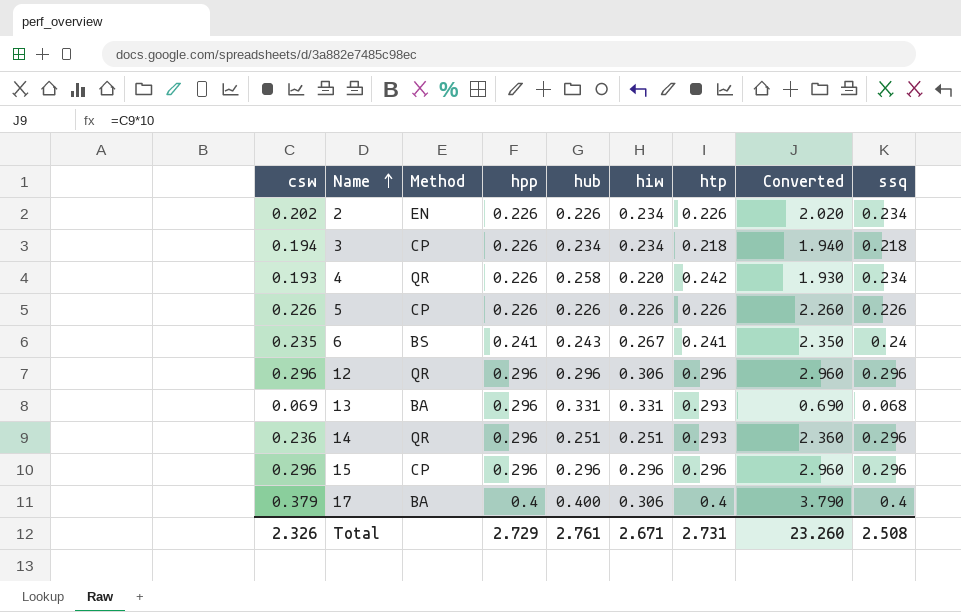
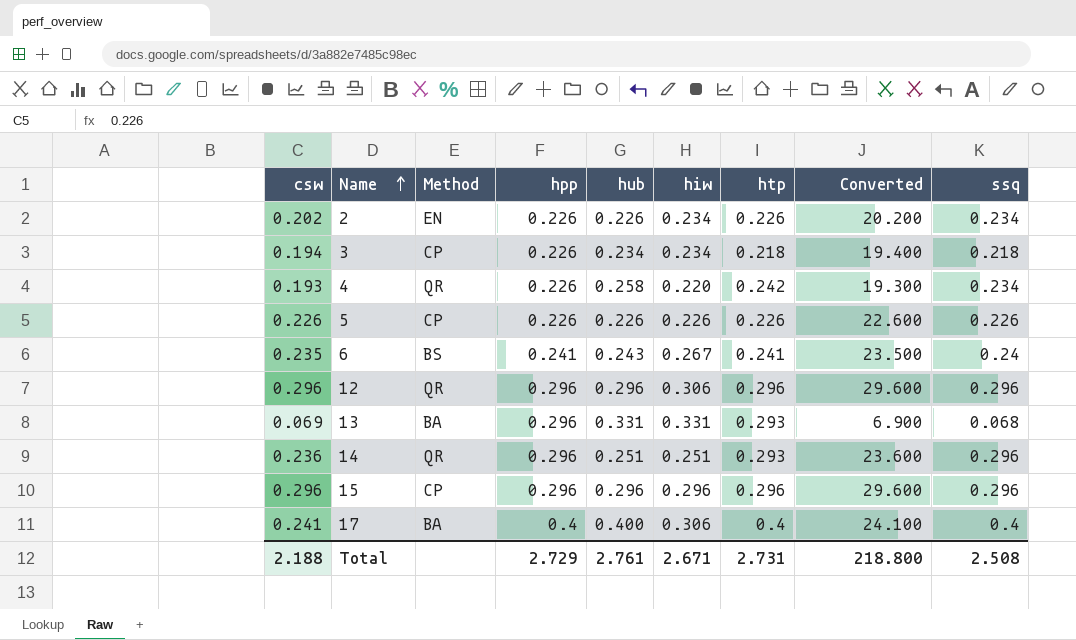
column Converted | formula: [csw] * 10 -> [csw] * 100
17 | csw: 0.379 -> 0.241
Total | csw: 2.326 -> 2.188
Total | Converted: 23.260 -> 218.800

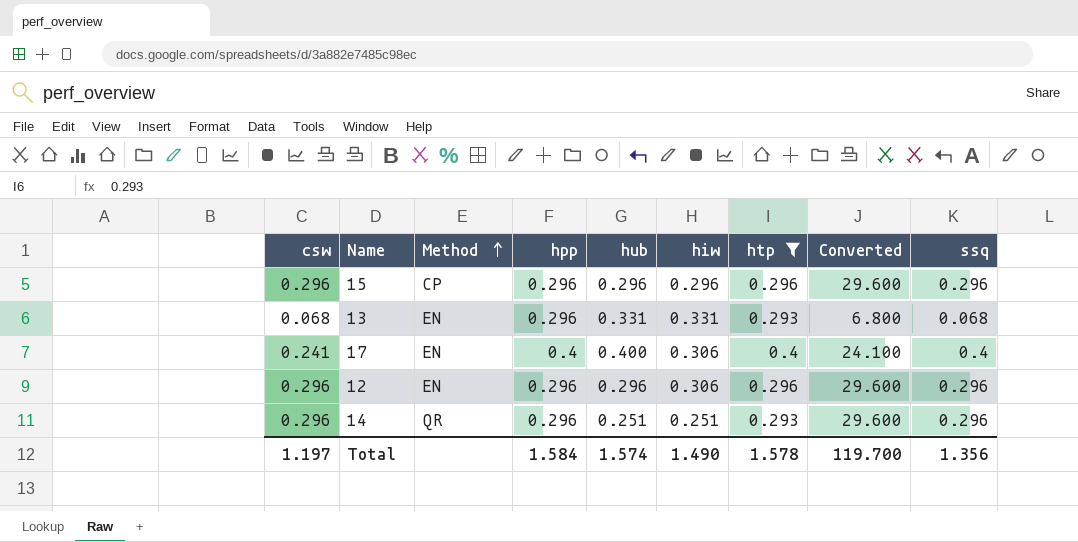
filter: none -> htp >= 0.293
row order: Name ascending -> Method ascending
13 | csw: 0.069 -> 0.068
13 | Method: BA -> EN
13 | Converted: 6.900 -> 6.800
17 | Method: BA -> EN
12 | Method: QR -> EN
14 | csw: 0.236 -> 0.296
14 | Converted: 23.600 -> 29.600
Total | csw: 2.188 -> 1.197
Total | hpp: 2.729 -> 1.584
Total | hub: 2.761 -> 1.574
Total | hiw: 2.671 -> 1.490
Total | htp: 2.731 -> 1.578
Total | Converted: 218.800 -> 119.700
Total | ssq: 2.508 -> 1.356

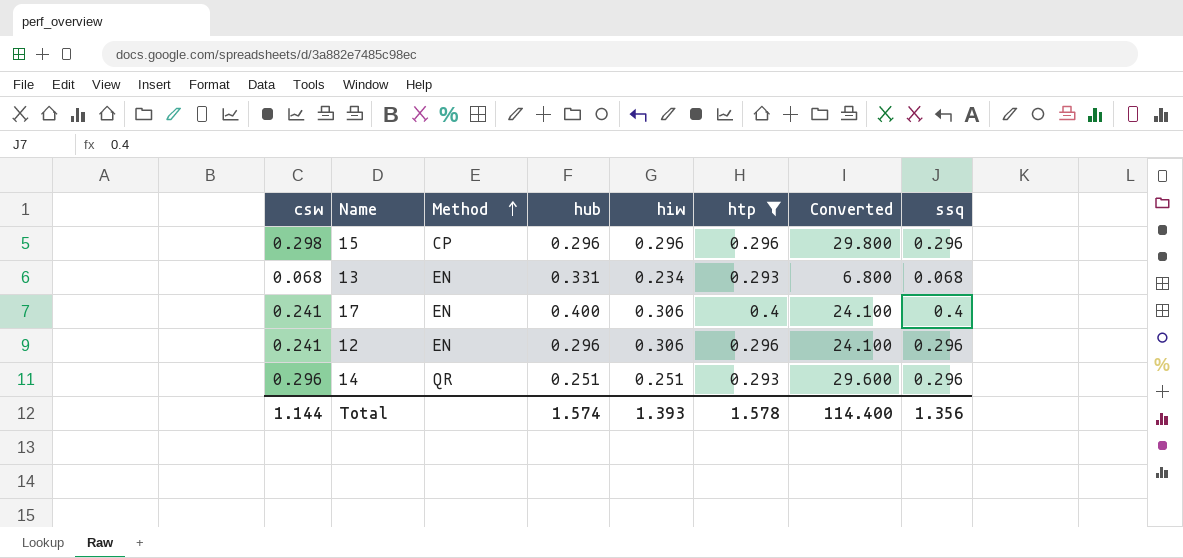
column hpp | position: 4 -> none
15 | csw: 0.296 -> 0.298
15 | Converted: 29.600 -> 29.800
13 | hiw: 0.331 -> 0.234
12 | csw: 0.296 -> 0.241
12 | Converted: 29.600 -> 24.100
Total | csw: 1.197 -> 1.144
Total | hiw: 1.490 -> 1.393
Total | Converted: 119.700 -> 114.400

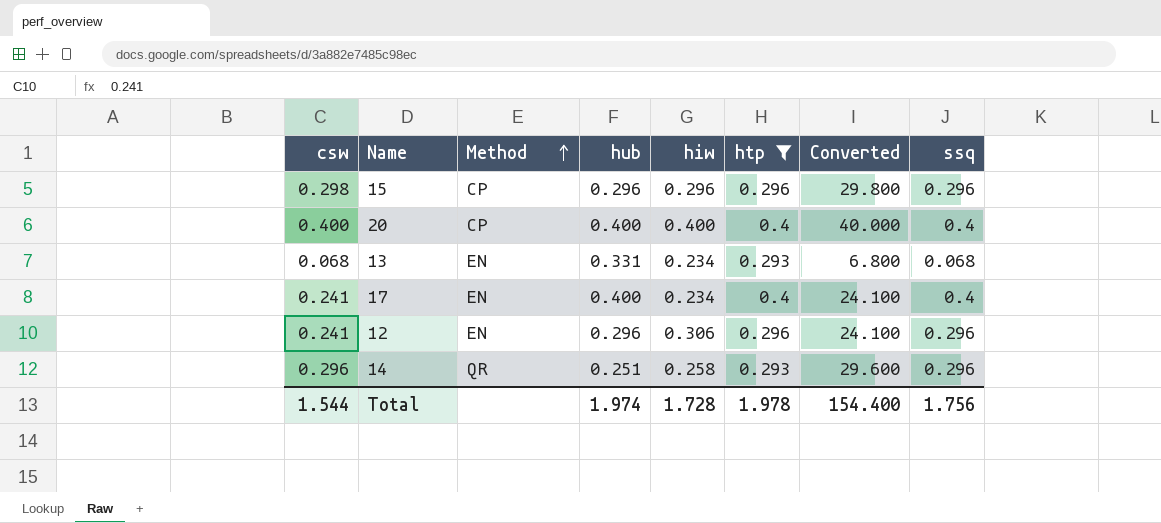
row 20: none -> 0.400 | CP | 0.400 | 0.400 | 0.4 | 40.000 | 0.4
17 | hiw: 0.306 -> 0.234
14 | hiw: 0.251 -> 0.258
Total | csw: 1.144 -> 1.544
Total | hub: 1.574 -> 1.974
Total | hiw: 1.393 -> 1.728
Total | htp: 1.578 -> 1.978
Total | Converted: 114.400 -> 154.400
Total | ssq: 1.356 -> 1.756

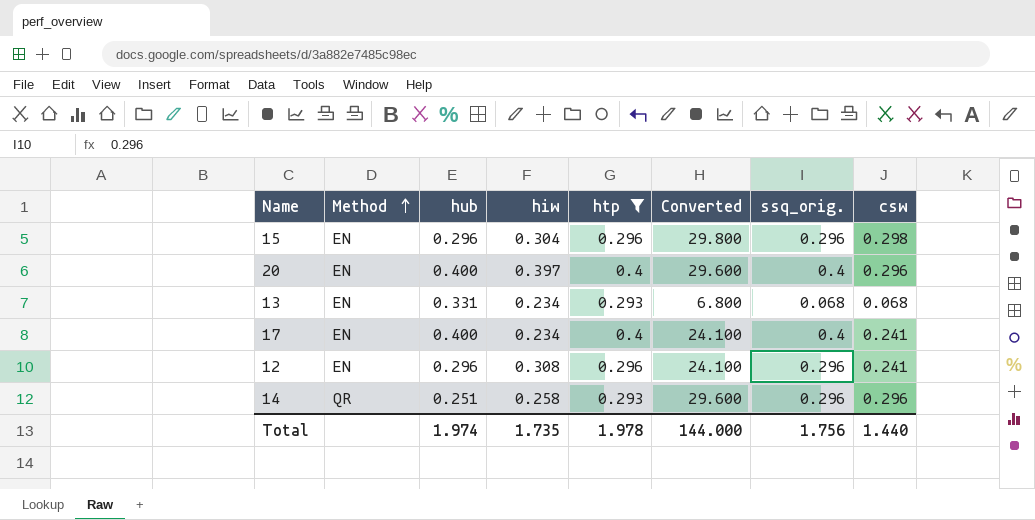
column name: ssq -> ssq_orig.
column csw | position: 1 -> 8
15 | Method: CP -> EN
15 | hiw: 0.296 -> 0.304
20 | Method: CP -> EN
20 | hiw: 0.400 -> 0.397
20 | Converted: 40.000 -> 29.600
20 | csw: 0.400 -> 0.296
12 | hiw: 0.306 -> 0.308
Total | hiw: 1.728 -> 1.735
Total | Converted: 154.400 -> 144.000
Total | csw: 1.544 -> 1.440

